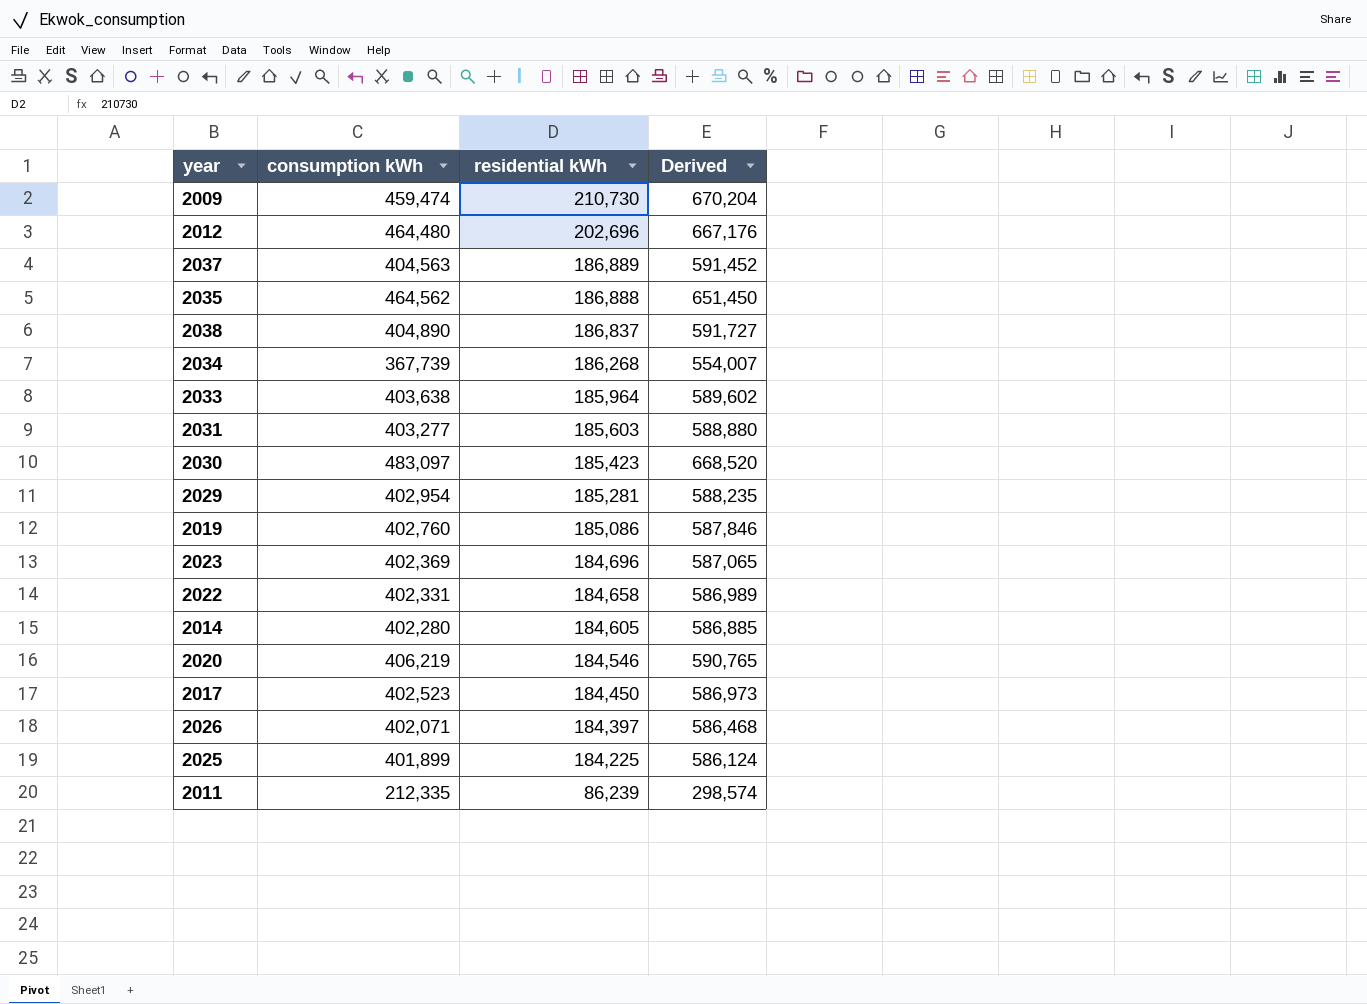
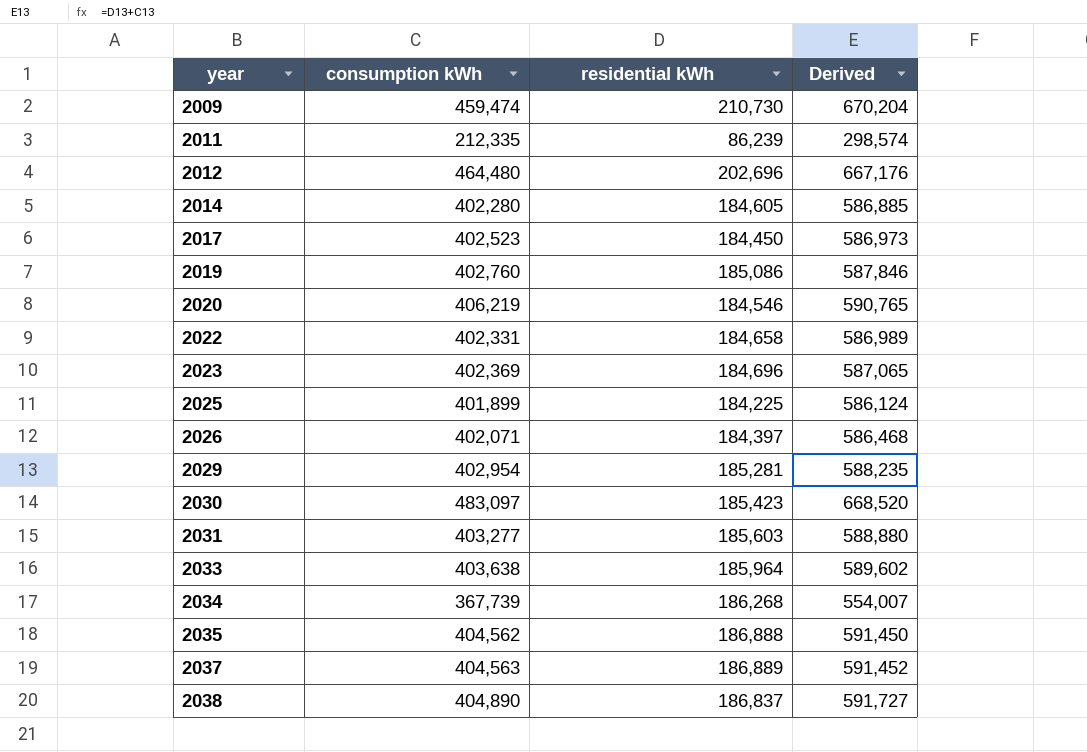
row order: residential kWh descending -> year ascending
2035 | consumption kWh: 464,562 -> 404,562
2035 | Derived: 651,450 -> 591,450

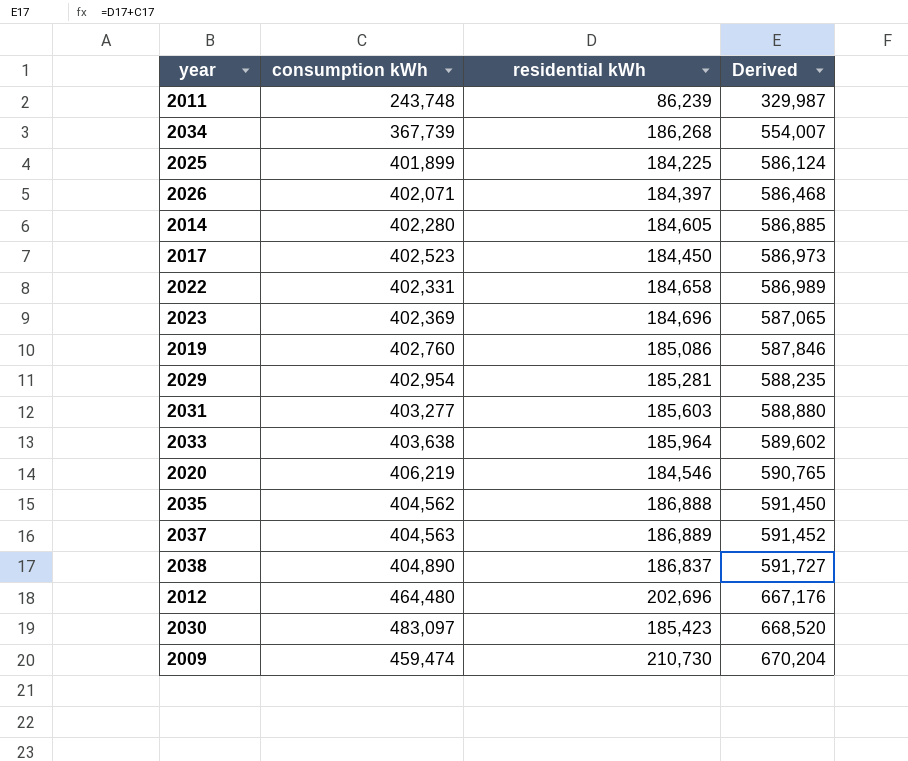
row order: year ascending -> Derived ascending
2011 | consumption kWh: 212,335 -> 243,748
2011 | Derived: 298,574 -> 329,987

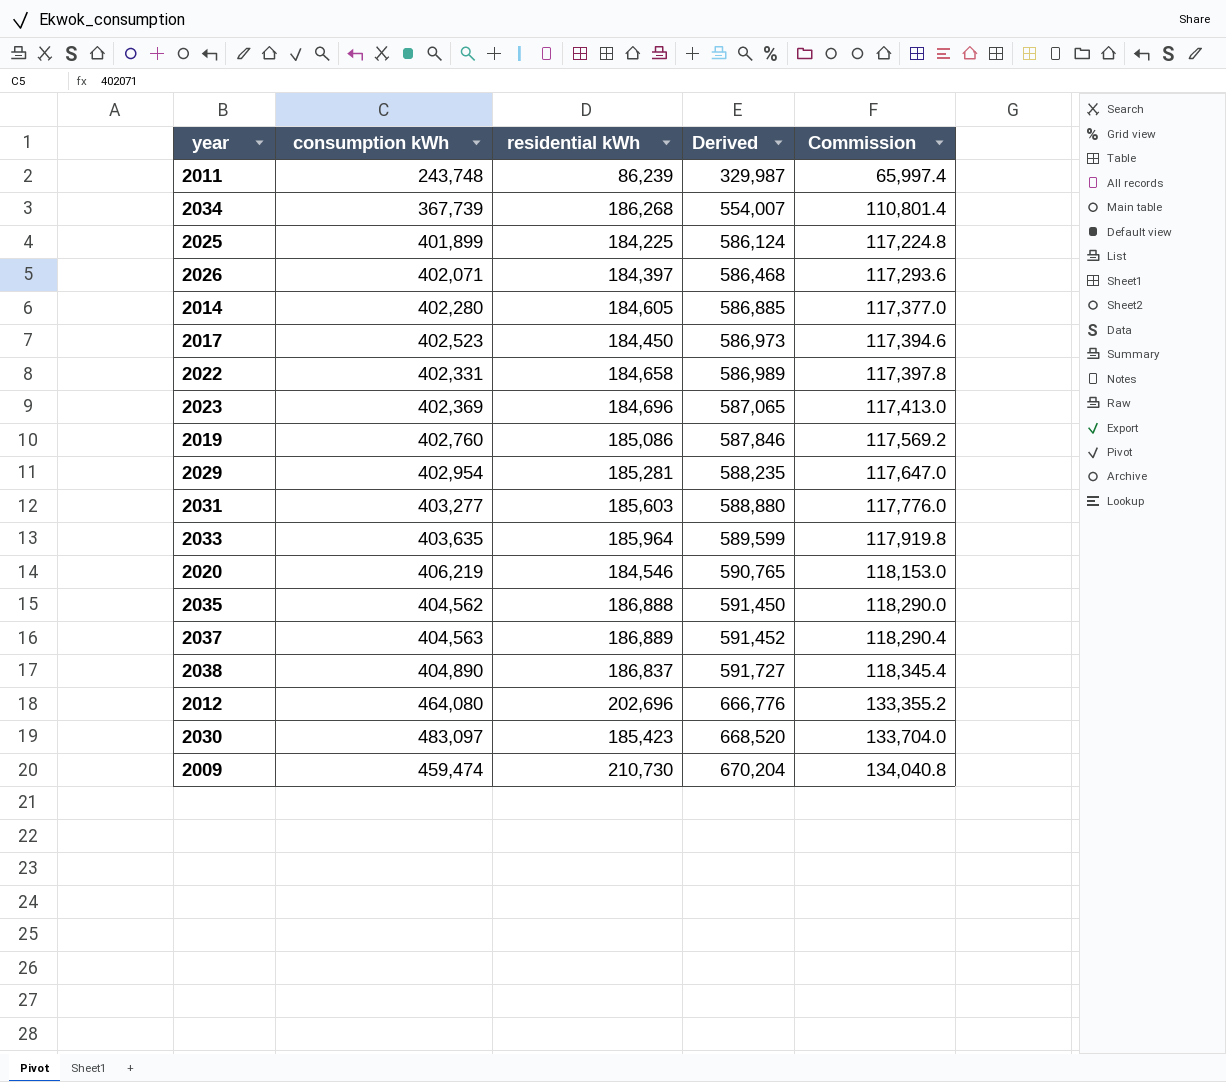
column Commission | formula: none -> [Derived] * 0.2
2033 | consumption kWh: 403,638 -> 403,635
2033 | Derived: 589,602 -> 589,599
2012 | consumption kWh: 464,480 -> 464,080
2012 | Derived: 667,176 -> 666,776

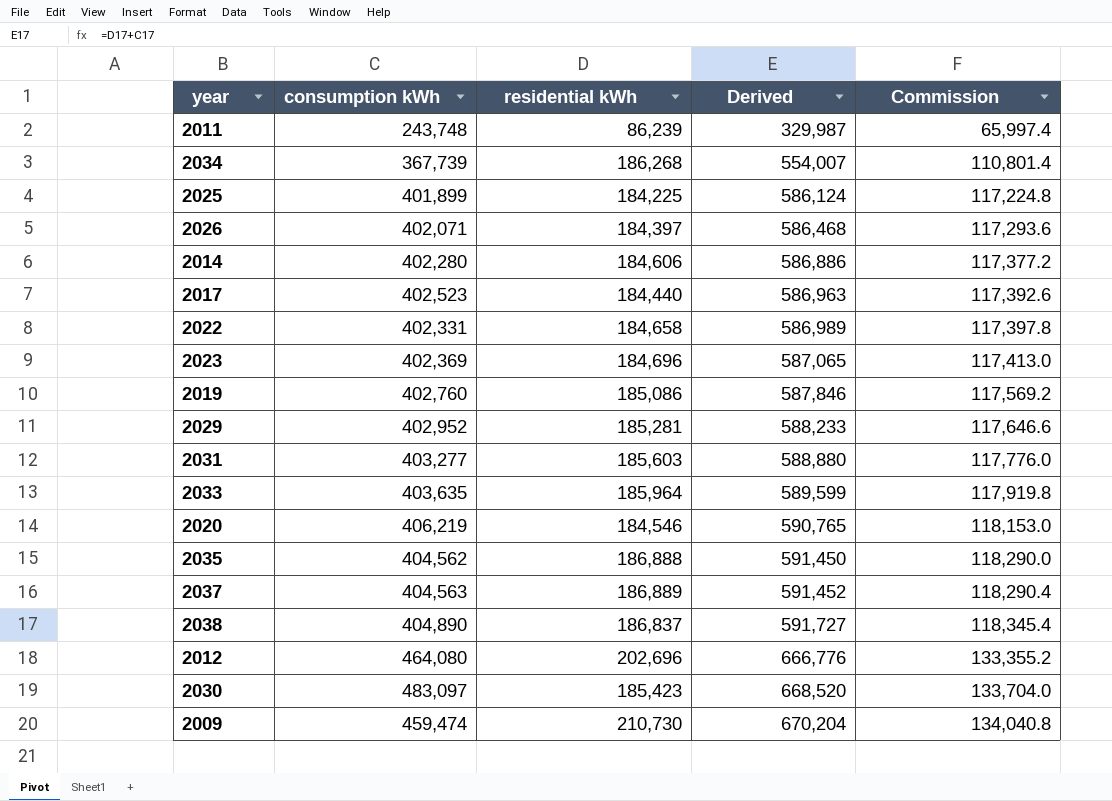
2014 | residential kWh: 184,605 -> 184,606
2014 | Derived: 586,885 -> 586,886
2014 | Commission: 117,377.0 -> 117,377.2
2017 | residential kWh: 184,450 -> 184,440
2017 | Derived: 586,973 -> 586,963
2017 | Commission: 117,394.6 -> 117,392.6
2029 | consumption kWh: 402,954 -> 402,952
2029 | Derived: 588,235 -> 588,233
2029 | Commission: 117,647.0 -> 117,646.6

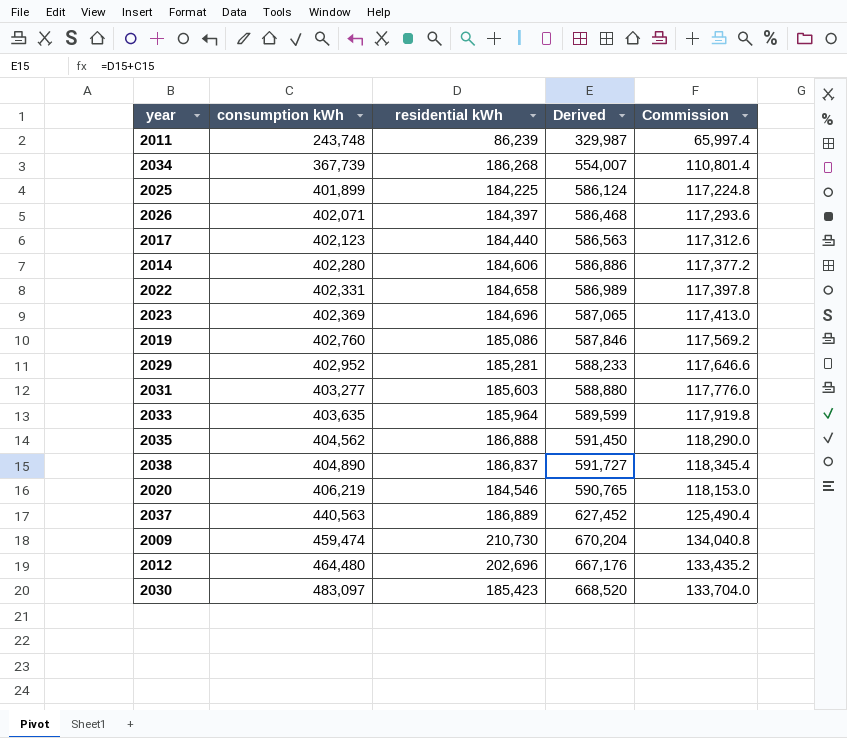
row order: Derived ascending -> consumption kWh ascending
2017 | consumption kWh: 402,523 -> 402,123
2017 | Derived: 586,963 -> 586,563
2017 | Commission: 117,392.6 -> 117,312.6
2037 | consumption kWh: 404,563 -> 440,563
2037 | Derived: 591,452 -> 627,452
2037 | Commission: 118,290.4 -> 125,490.4
2012 | consumption kWh: 464,080 -> 464,480
2012 | Derived: 666,776 -> 667,176
2012 | Commission: 133,355.2 -> 133,435.2

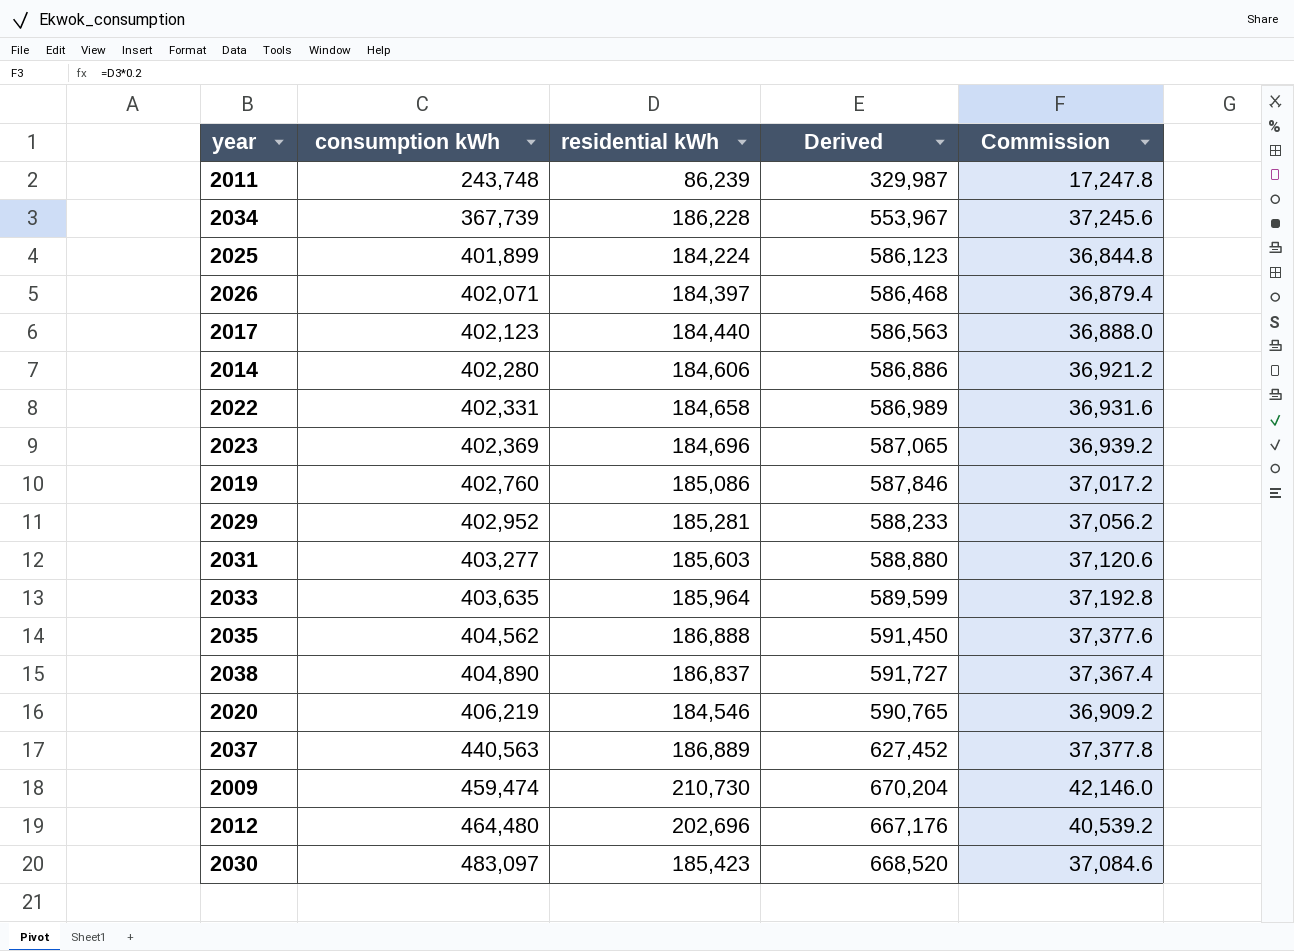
column Commission | formula: [Derived] * 0.2 -> [residential kWh] * 0.2
2034 | residential kWh: 186,268 -> 186,228
2034 | Derived: 554,007 -> 553,967
2025 | residential kWh: 184,225 -> 184,224
2025 | Derived: 586,124 -> 586,123

